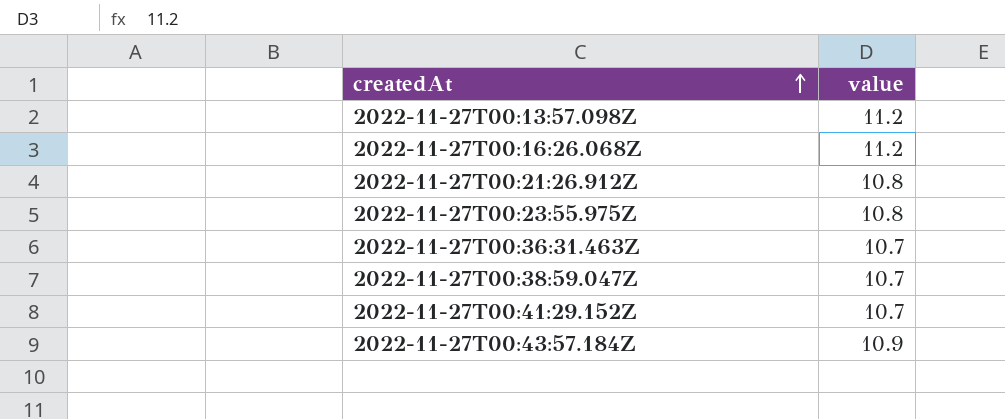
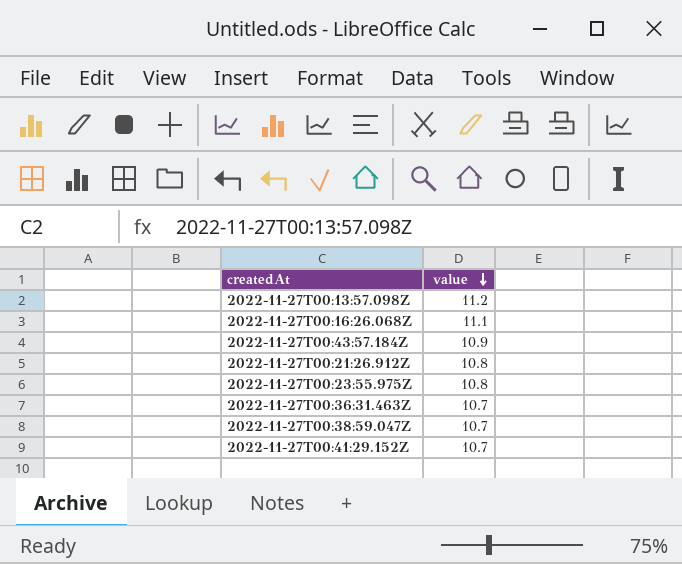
row order: createdAt ascending -> value descending
2022-11-27T00:16:26.068Z | value: 11.2 -> 11.1

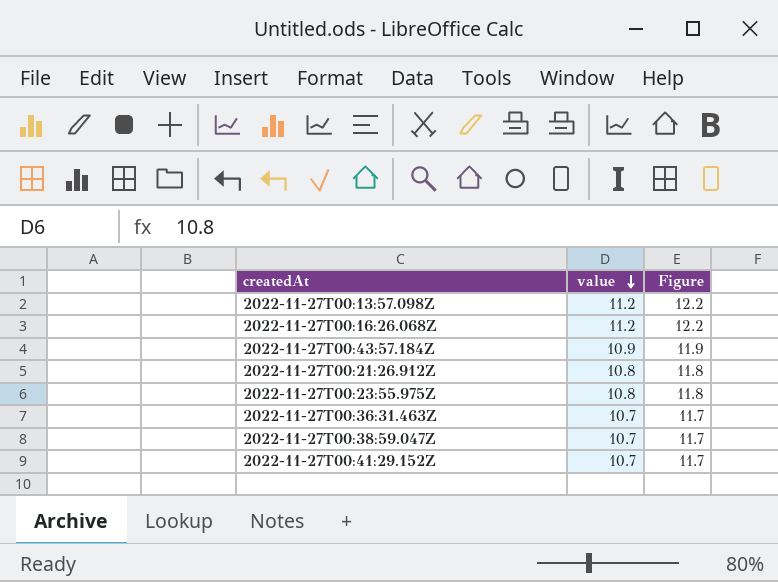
column Figure | formula: none -> [value] + 1
2022-11-27T00:16:26.068Z | value: 11.1 -> 11.2

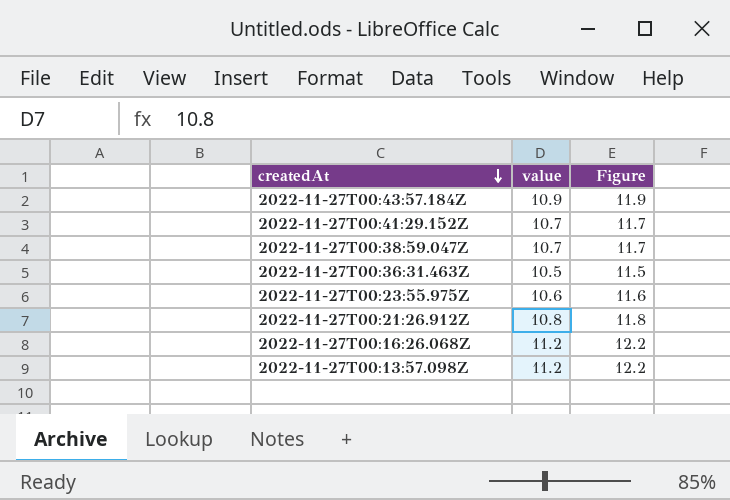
row order: value descending -> createdAt descending
2022-11-27T00:36:31.463Z | value: 10.7 -> 10.5
2022-11-27T00:36:31.463Z | Figure: 11.7 -> 11.5
2022-11-27T00:23:55.975Z | value: 10.8 -> 10.6
2022-11-27T00:23:55.975Z | Figure: 11.8 -> 11.6

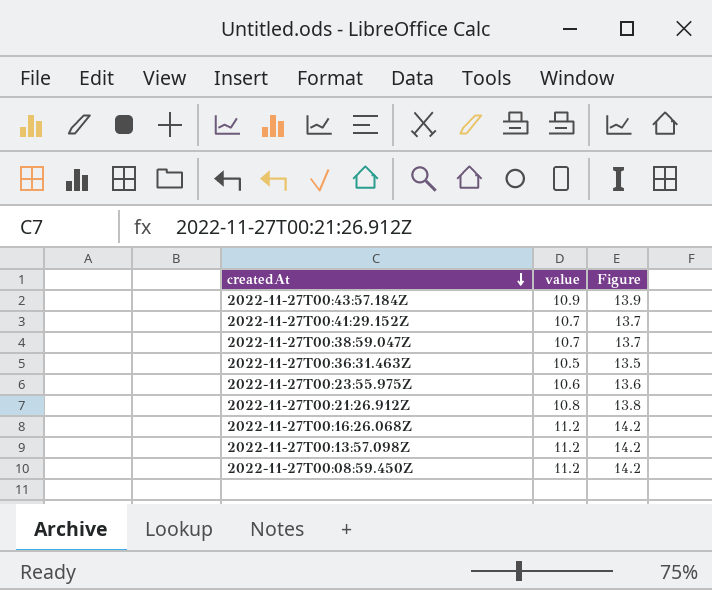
column Figure | formula: [value] + 1 -> [value] + 3
row 2022-11-27T00:08:59.450Z: none -> 11.2 | 14.2

